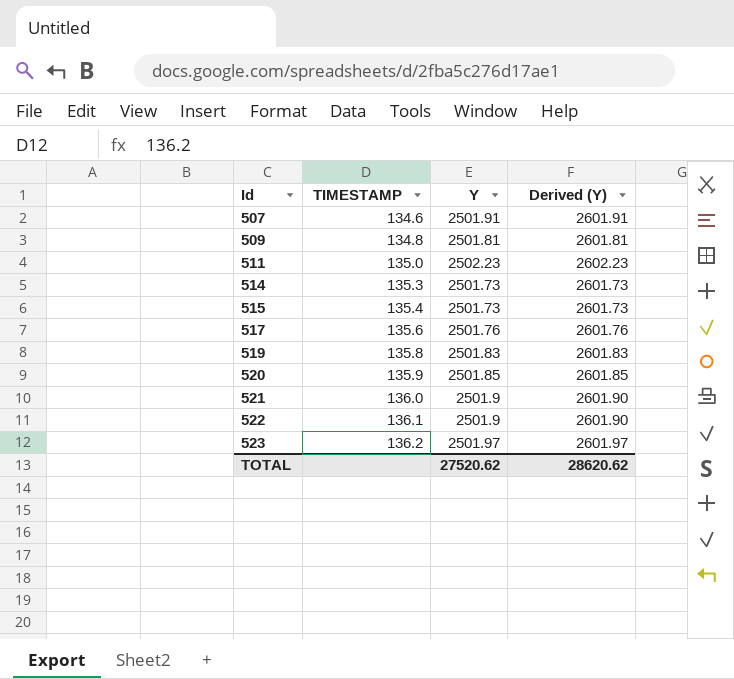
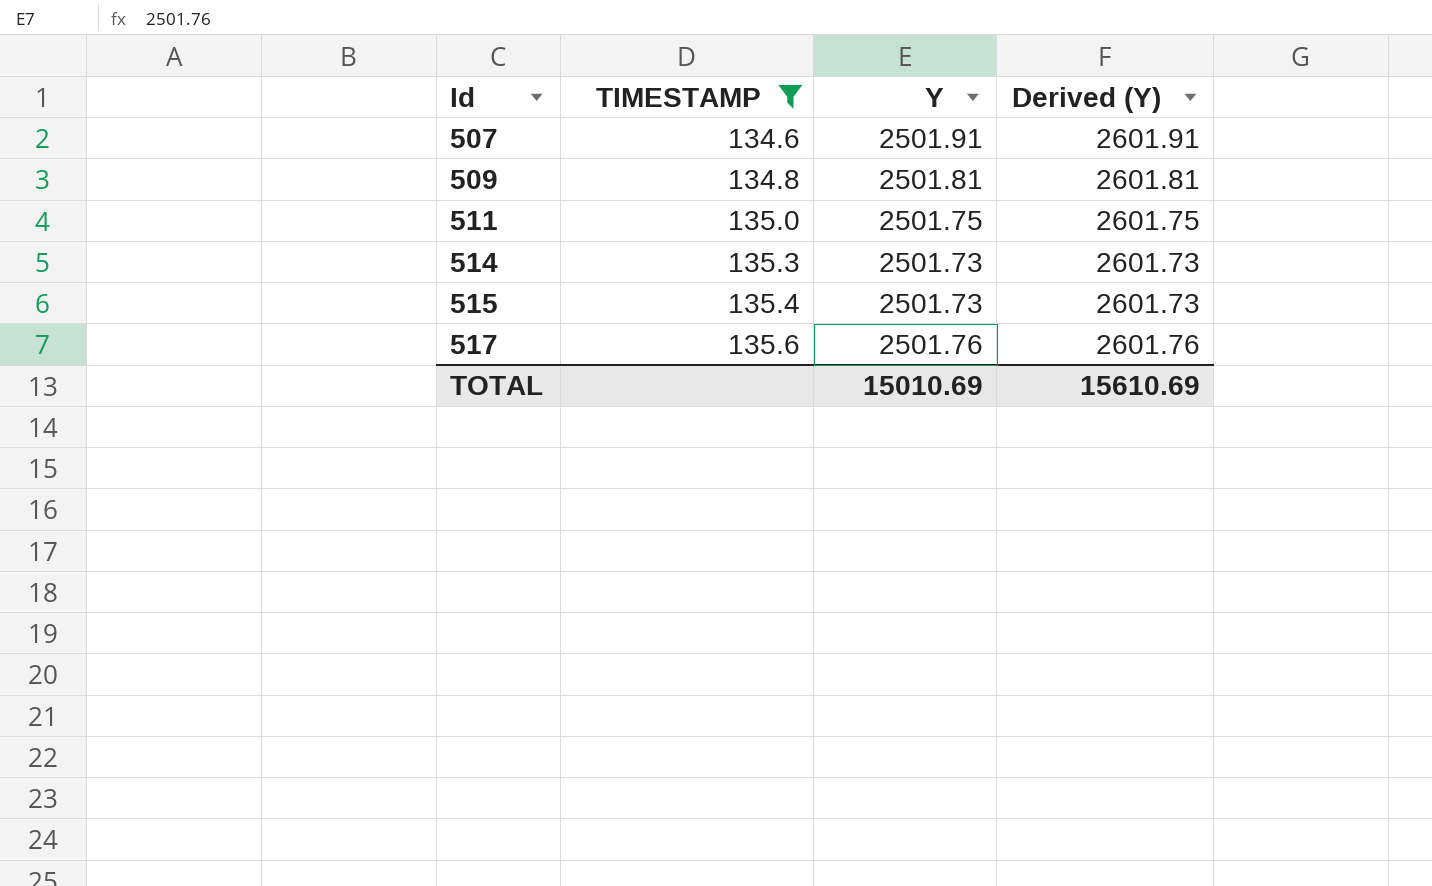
filter: none -> TIMESTAMP <= 135.6
511 | Y: 2502.23 -> 2501.75
511 | Derived (Y): 2602.23 -> 2601.75
TOTAL | Y: 27520.62 -> 15010.69
TOTAL | Derived (Y): 28620.62 -> 15610.69

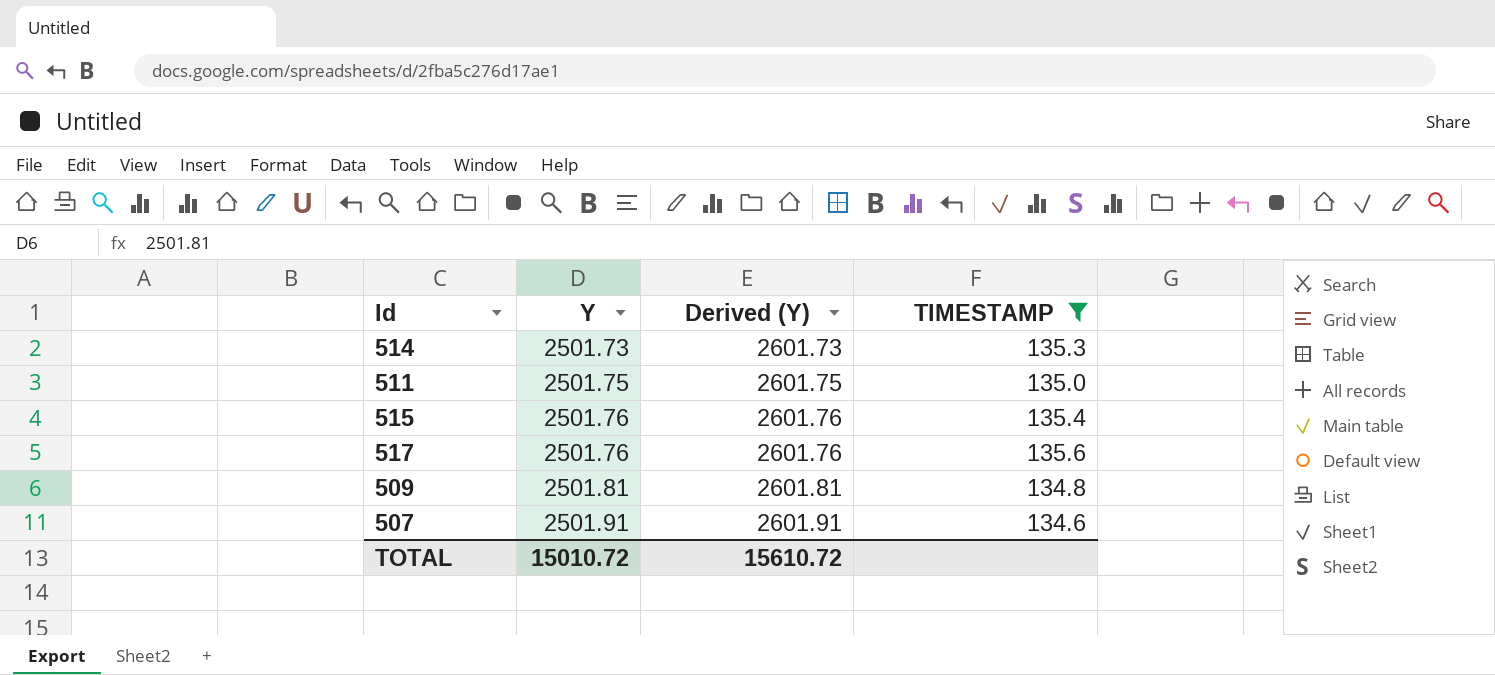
row order: Id ascending -> Y ascending
column TIMESTAMP | position: 2 -> 4
515 | Y: 2501.73 -> 2501.76
515 | Derived (Y): 2601.73 -> 2601.76
TOTAL | Y: 15010.69 -> 15010.72
TOTAL | Derived (Y): 15610.69 -> 15610.72

